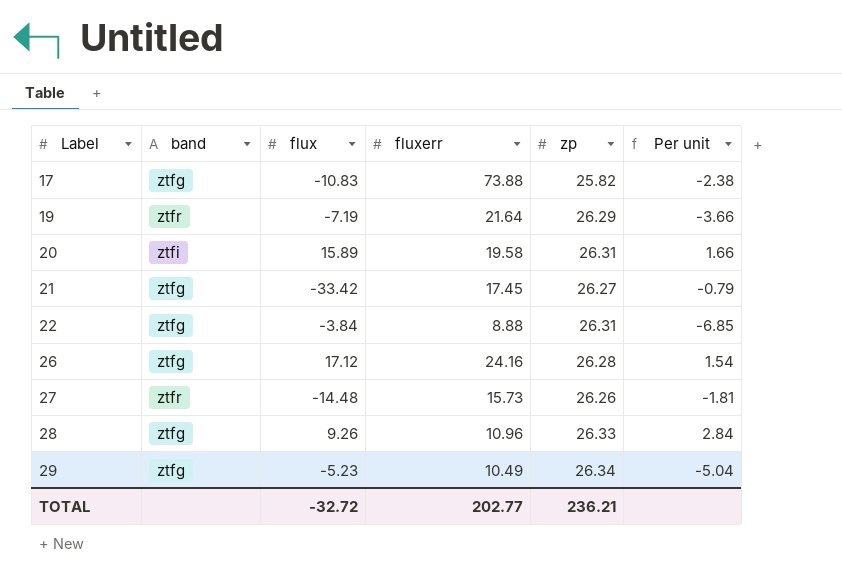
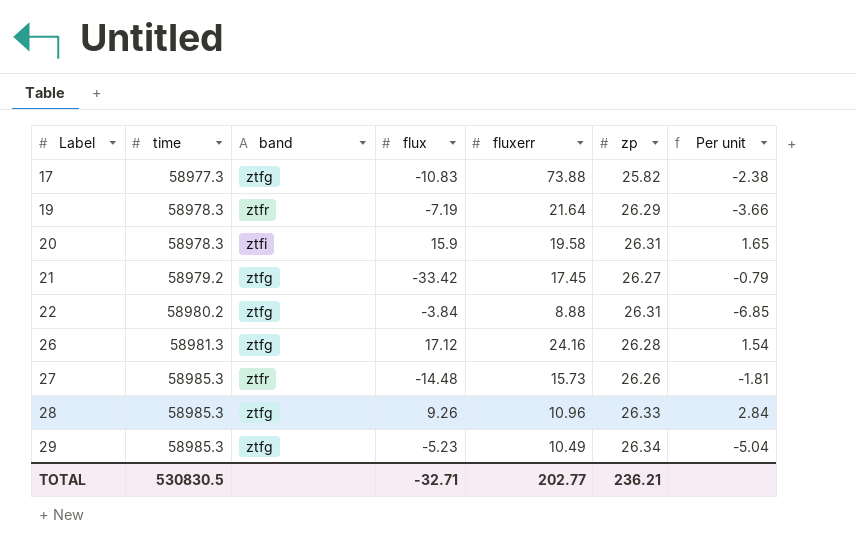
column time | position: none -> 2
20 | flux: 15.89 -> 15.9
20 | Per unit: 1.66 -> 1.65
TOTAL | flux: -32.72 -> -32.71

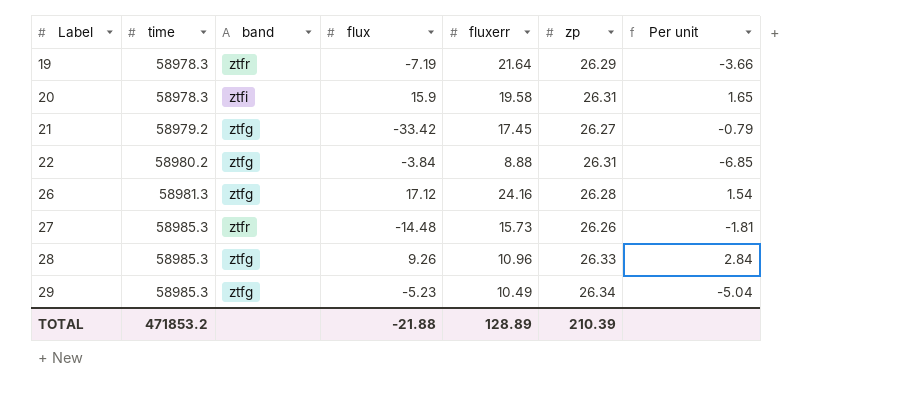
row 17: 58977.3 | ztfg | -10.83 | 73.88 | 25.82 | -2.38 -> none
TOTAL | time: 530830.5 -> 471853.2
TOTAL | flux: -32.71 -> -21.88
TOTAL | fluxerr: 202.77 -> 128.89
TOTAL | zp: 236.21 -> 210.39

